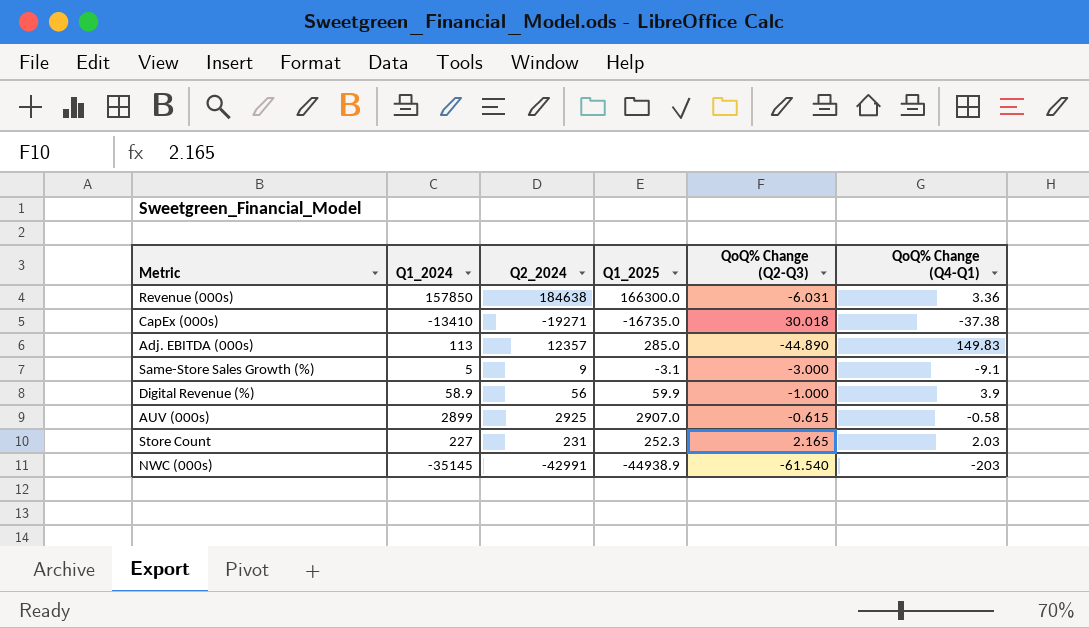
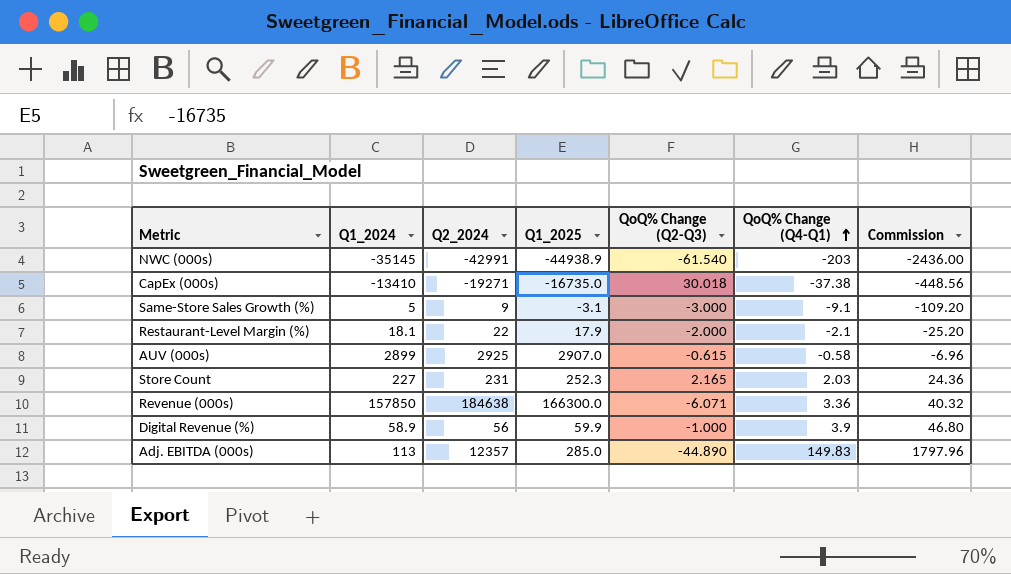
row order: none -> QoQ% Change (Q4-Q1) ascending
column Commission | formula: none -> [QoQ% Change (Q4-Q1)] * 12
row Restaurant-Level Margin (%): none -> 18.1 | 22 | 17.9 | -2.000 | -2.1 | -25.20
Revenue (000s) | QoQ% Change (Q2-Q3): -6.031 -> -6.071

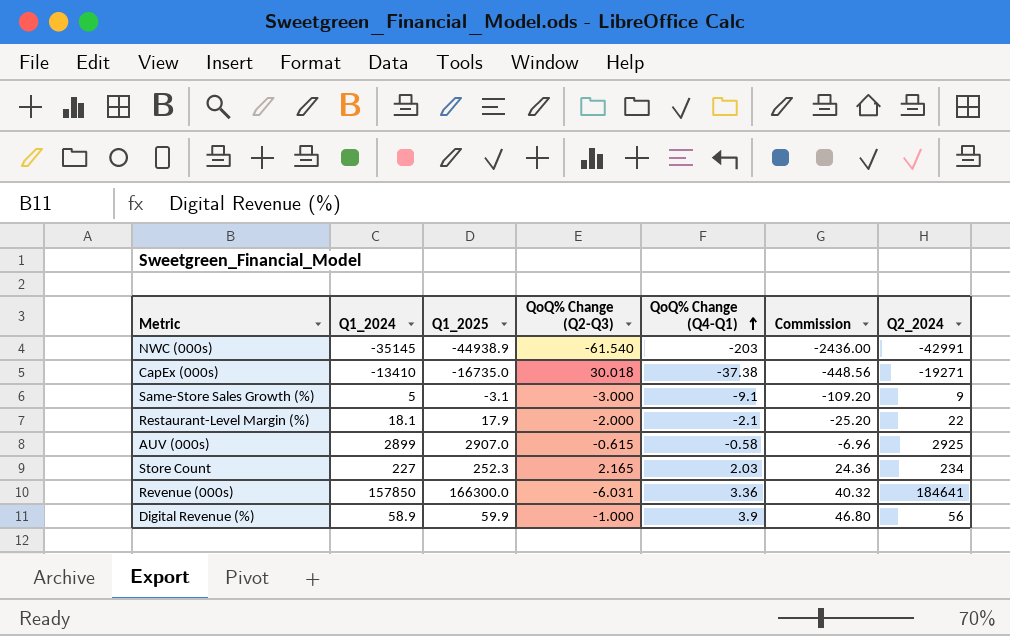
column Q2_2024 | position: 3 -> 7
row Adj. EBITDA (000s): 113 | 12357 | 285.0 | -44.890 | 149.83 | 1797.96 -> none
Store Count | Q2_2024: 231 -> 234
Revenue (000s) | QoQ% Change (Q2-Q3): -6.071 -> -6.031
Revenue (000s) | Q2_2024: 184638 -> 184641

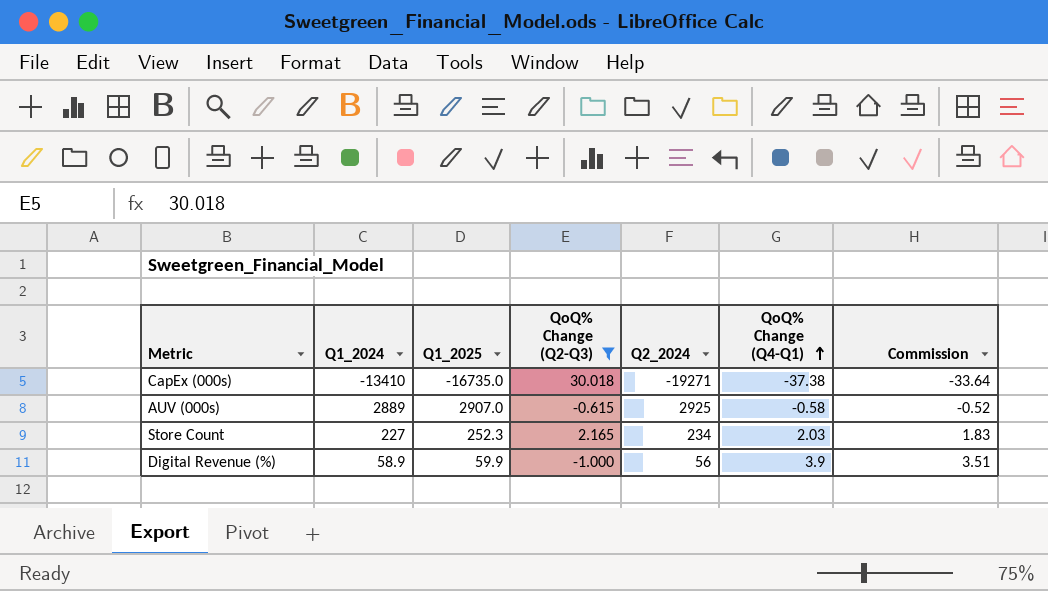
filter: none -> QoQ% Change (Q2-Q3) >= -1.000
column Q2_2024 | position: 7 -> 5
column Commission | formula: [QoQ% Change (Q4-Q1)] * 12 -> [QoQ% Change (Q4-Q1)] * 0.9
AUV (000s) | Q1_2024: 2899 -> 2889

